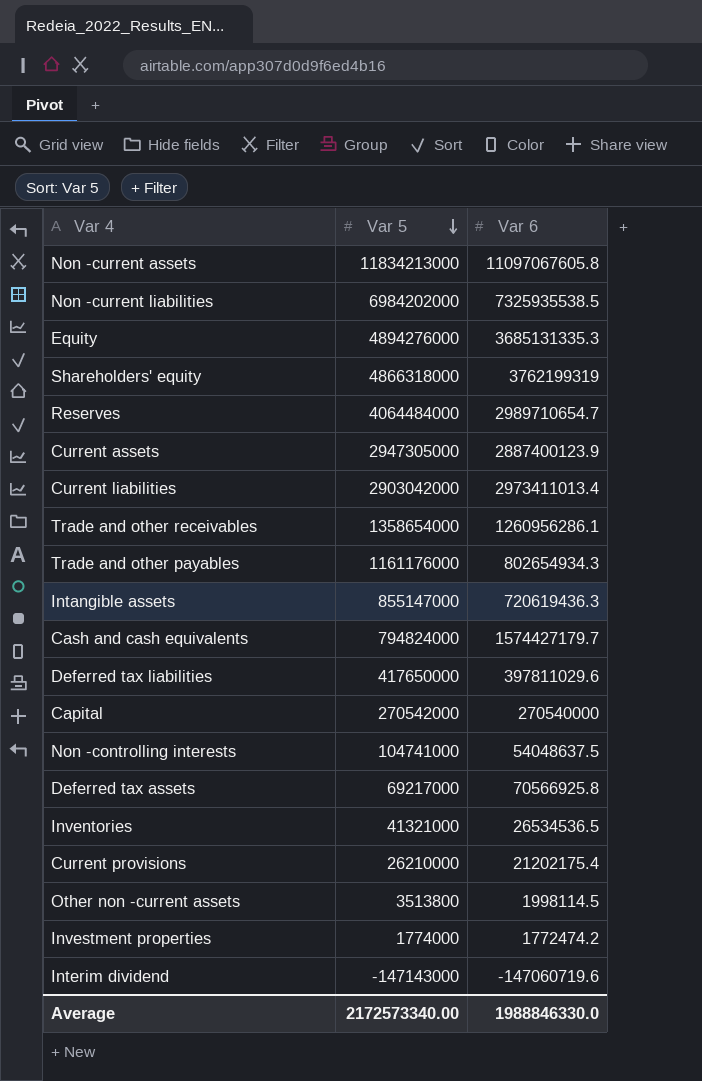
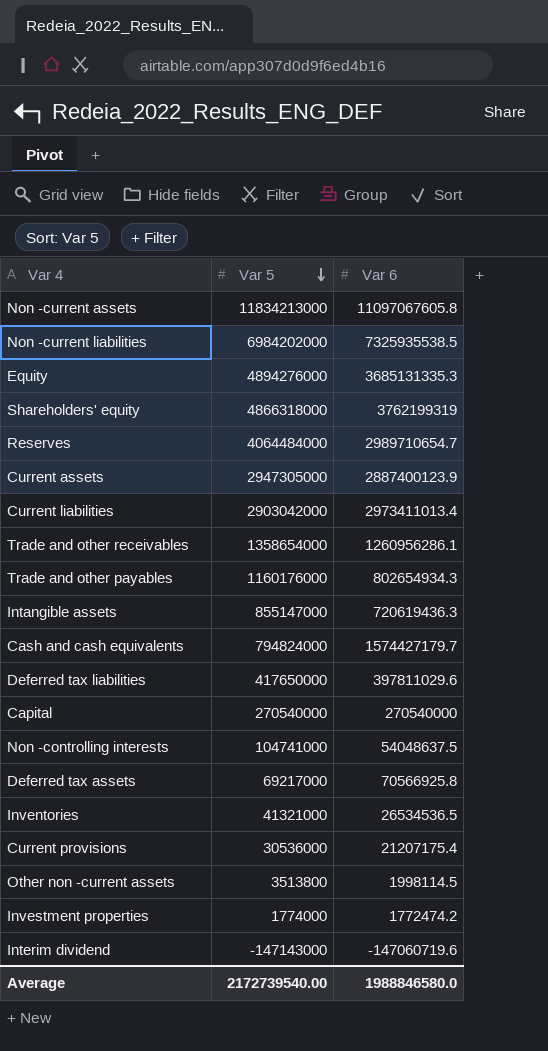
Trade and other payables | Var 5: 1161176000 -> 1160176000
Capital | Var 5: 270542000 -> 270540000
Current provisions | Var 5: 26210000 -> 30536000
Current provisions | Var 6: 21202175.4 -> 21207175.4
Average | Var 5: 2172573340.00 -> 2172739540.00
Average | Var 6: 1988846330.0 -> 1988846580.0

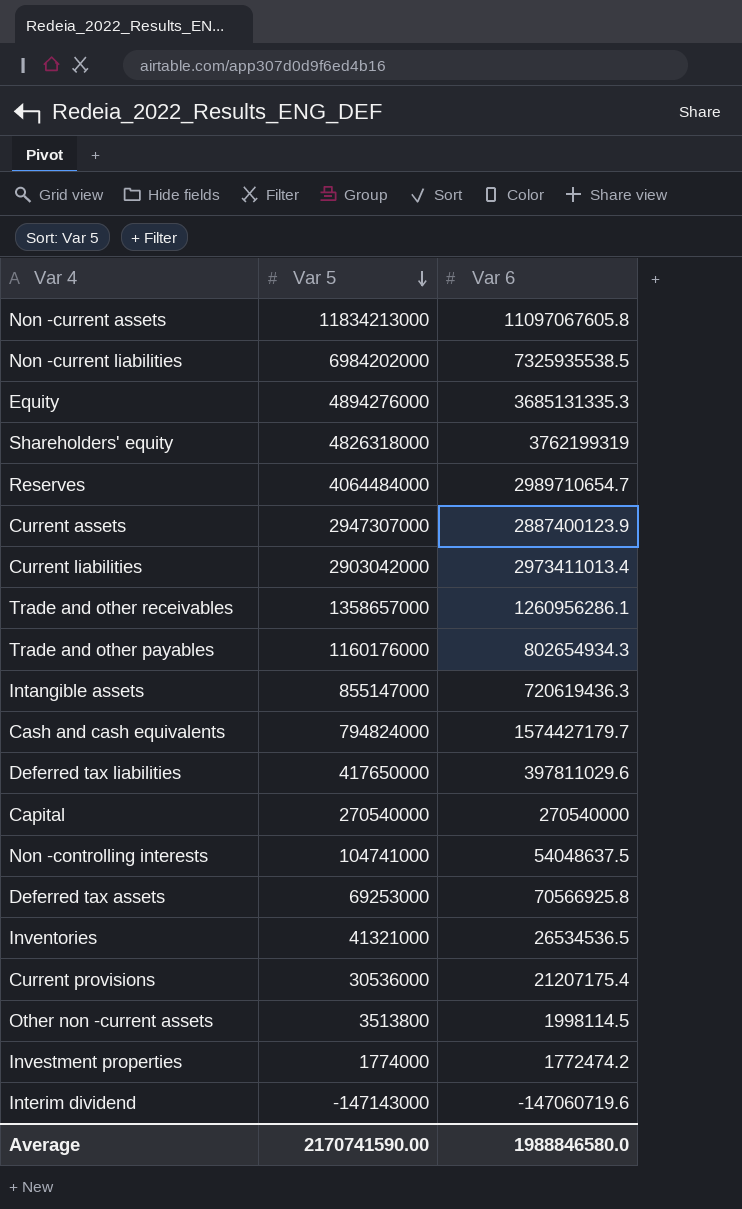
Shareholders' equity | Var 5: 4866318000 -> 4826318000
Current assets | Var 5: 2947305000 -> 2947307000
Trade and other receivables | Var 5: 1358654000 -> 1358657000
Deferred tax assets | Var 5: 69217000 -> 69253000
Average | Var 5: 2172739540.00 -> 2170741590.00

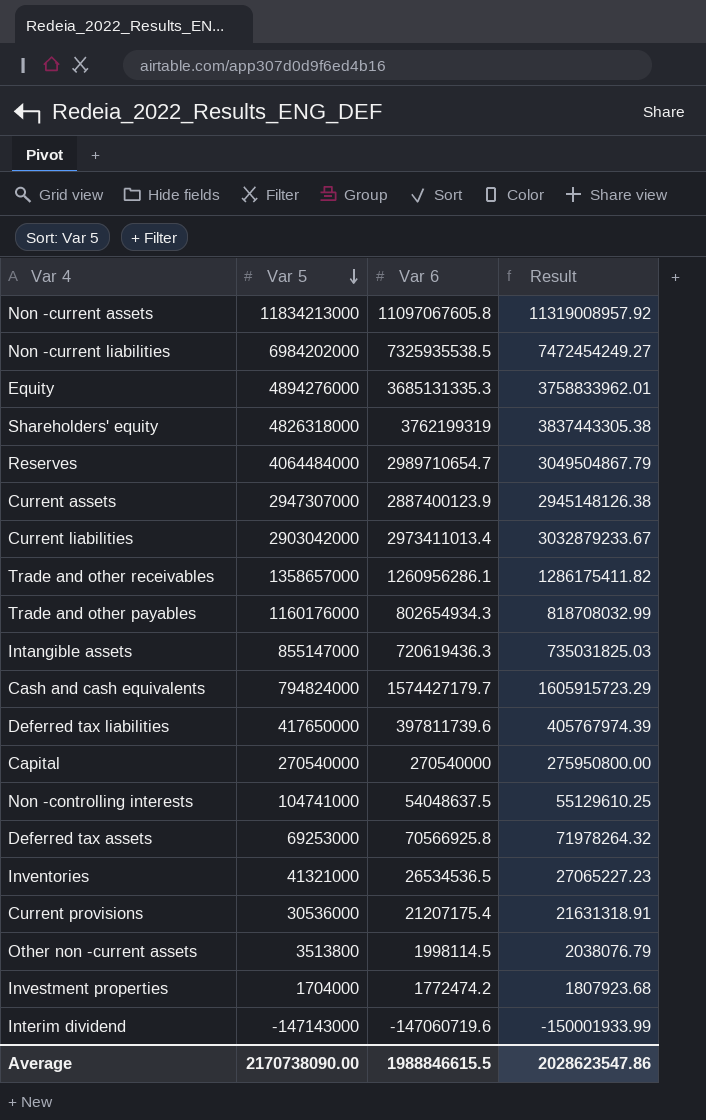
column Result | formula: none -> [Var 6] * 1.02
Deferred tax liabilities | Var 6: 397811029.6 -> 397811739.6
Investment properties | Var 5: 1774000 -> 1704000
Average | Var 5: 2170741590.00 -> 2170738090.00
Average | Var 6: 1988846580.0 -> 1988846615.5

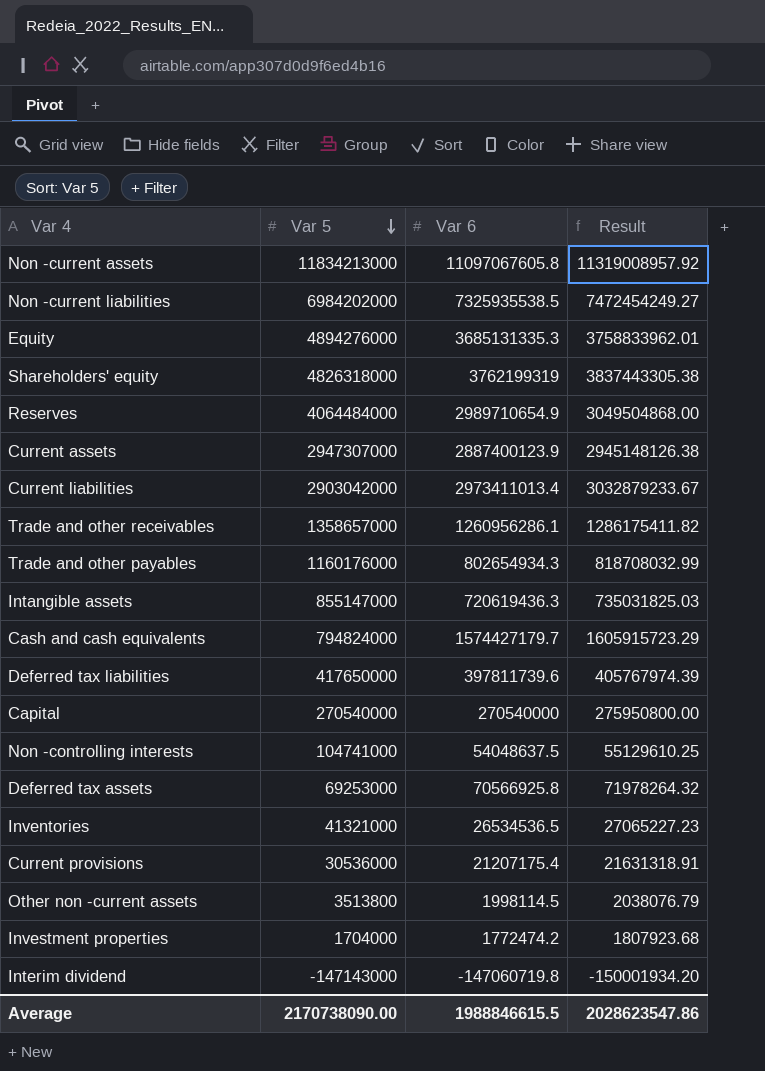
Reserves | Var 6: 2989710654.7 -> 2989710654.9
Reserves | Result: 3049504867.79 -> 3049504868.00
Interim dividend | Var 6: -147060719.6 -> -147060719.8
Interim dividend | Result: -150001933.99 -> -150001934.20

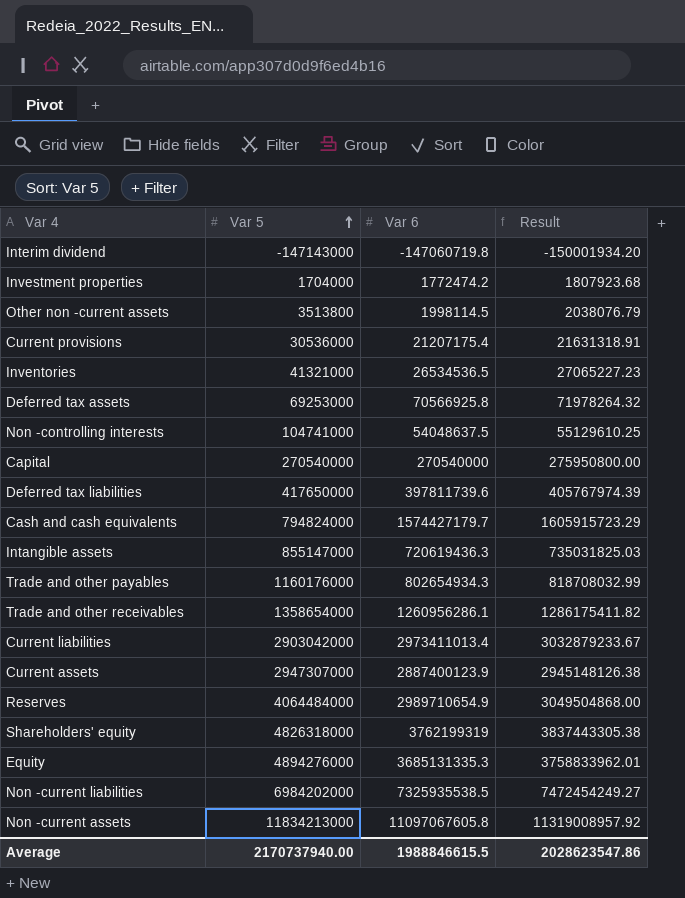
row order: Var 5 descending -> Var 5 ascending
Trade and other receivables | Var 5: 1358657000 -> 1358654000
Average | Var 5: 2170738090.00 -> 2170737940.00

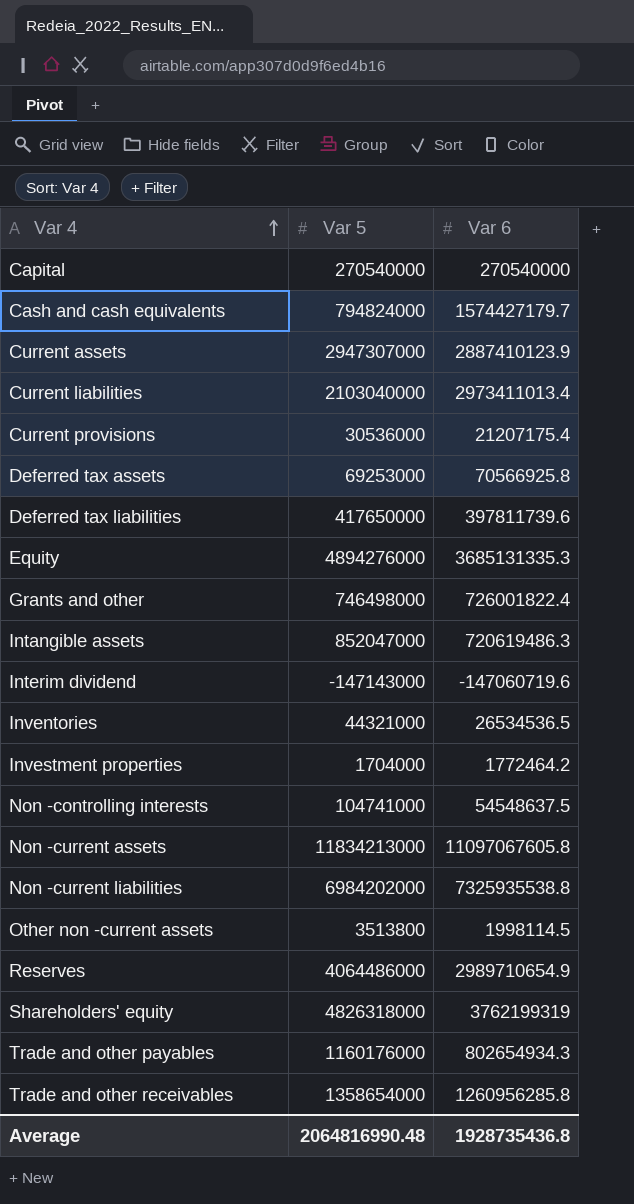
row order: Var 5 ascending -> Var 4 ascending
column Result | formula: [Var 6] * 1.02 -> none
Current assets | Var 6: 2887400123.9 -> 2887410123.9
Current liabilities | Var 5: 2903042000 -> 2103040000
row Grants and other: none -> 746498000 | 726001822.4
Intangible assets | Var 5: 855147000 -> 852047000
Intangible assets | Var 6: 720619436.3 -> 720619486.3
Interim dividend | Var 6: -147060719.8 -> -147060719.6
Inventories | Var 5: 41321000 -> 44321000
Investment properties | Var 6: 1772474.2 -> 1772464.2
Non -controlling interests | Var 6: 54048637.5 -> 54548637.5
Non -current liabilities | Var 6: 7325935538.5 -> 7325935538.8
Reserves | Var 5: 4064484000 -> 4064486000
Trade and other receivables | Var 6: 1260956286.1 -> 1260956285.8
Average | Var 5: 2170737940.00 -> 2064816990.48
Average | Var 6: 1988846615.5 -> 1928735436.8

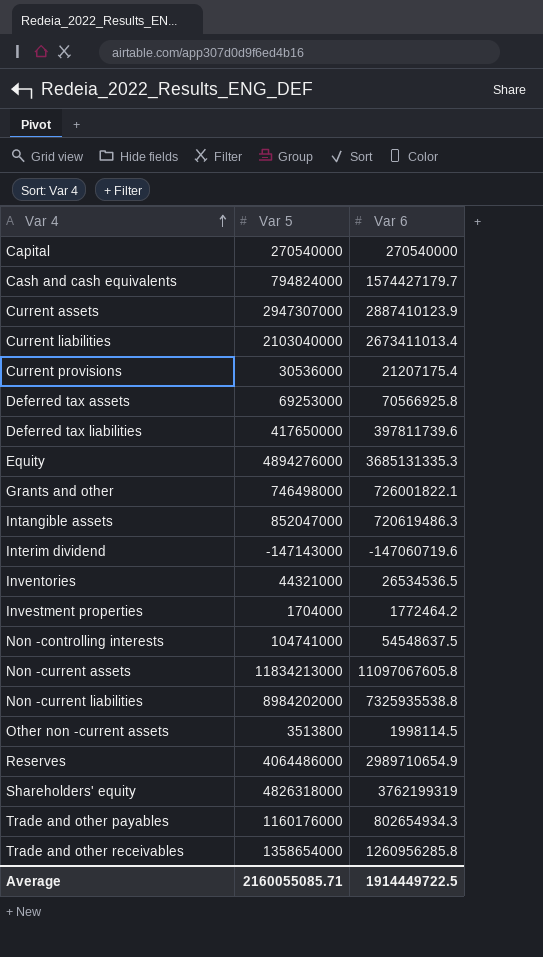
Current liabilities | Var 6: 2973411013.4 -> 2673411013.4
Grants and other | Var 6: 726001822.4 -> 726001822.1
Non -current liabilities | Var 5: 6984202000 -> 8984202000
Average | Var 5: 2064816990.48 -> 2160055085.71
Average | Var 6: 1928735436.8 -> 1914449722.5

